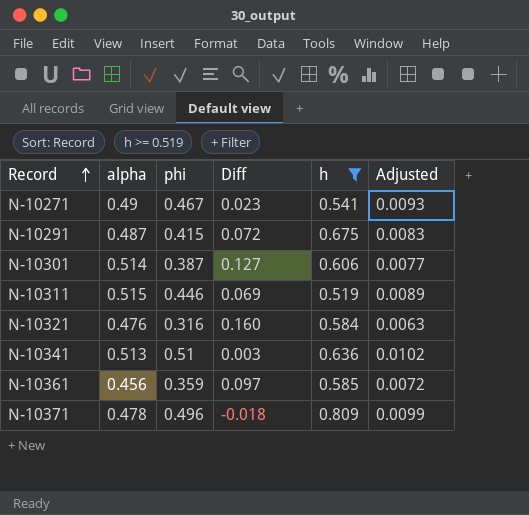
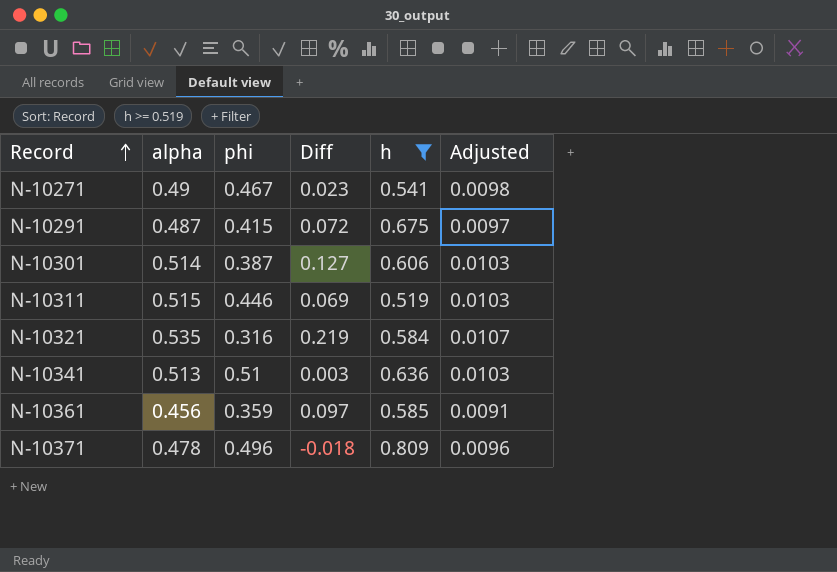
column Adjusted | formula: [phi] * 0.02 -> [alpha] * 0.02
N-10321 | alpha: 0.476 -> 0.535
N-10321 | Diff: 0.160 -> 0.219

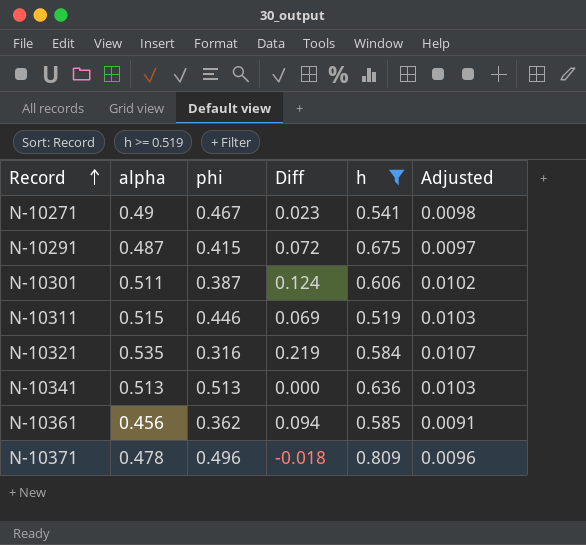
N-10301 | alpha: 0.514 -> 0.511
N-10301 | Diff: 0.127 -> 0.124
N-10301 | Adjusted: 0.0103 -> 0.0102
N-10341 | phi: 0.51 -> 0.513
N-10341 | Diff: 0.003 -> 0.000
N-10361 | phi: 0.359 -> 0.362
N-10361 | Diff: 0.097 -> 0.094

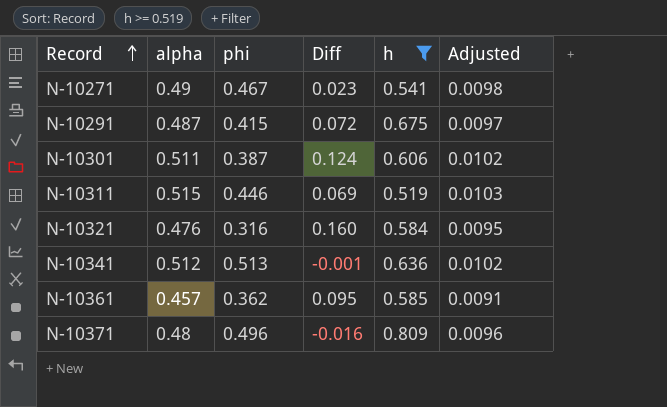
N-10321 | alpha: 0.535 -> 0.476
N-10321 | Diff: 0.219 -> 0.160
N-10321 | Adjusted: 0.0107 -> 0.0095
N-10341 | alpha: 0.513 -> 0.512
N-10341 | Diff: 0.000 -> -0.001
N-10341 | Adjusted: 0.0103 -> 0.0102
N-10361 | alpha: 0.456 -> 0.457
N-10361 | Diff: 0.094 -> 0.095
N-10371 | alpha: 0.478 -> 0.48
N-10371 | Diff: -0.018 -> -0.016

